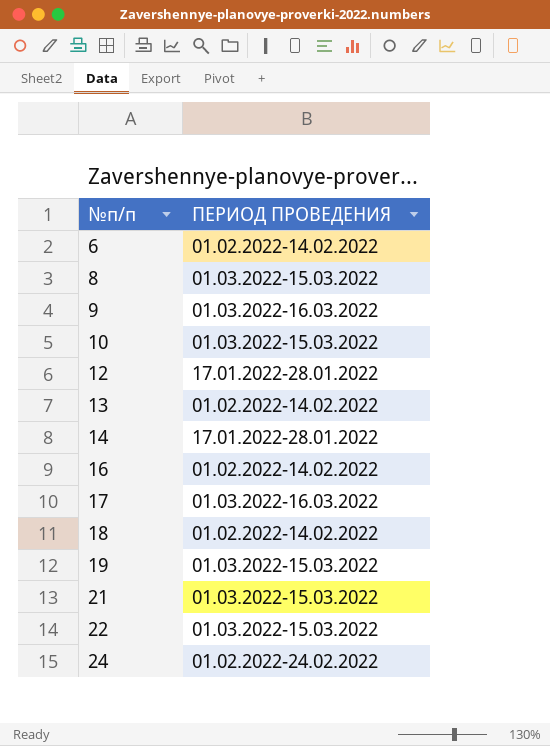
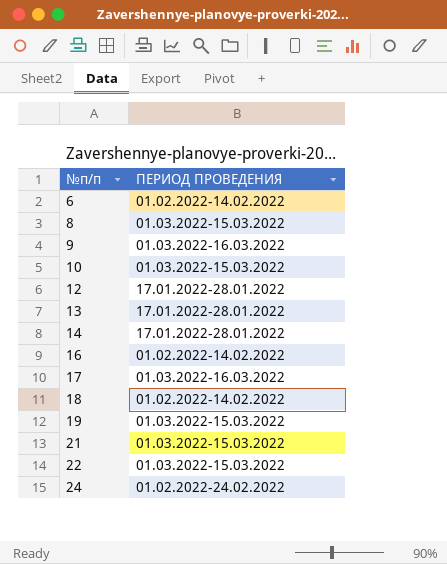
13 | ПЕРИОД ПРОВЕДЕНИЯ: 01.02.2022-14.02.2022 -> 17.01.2022-28.01.2022

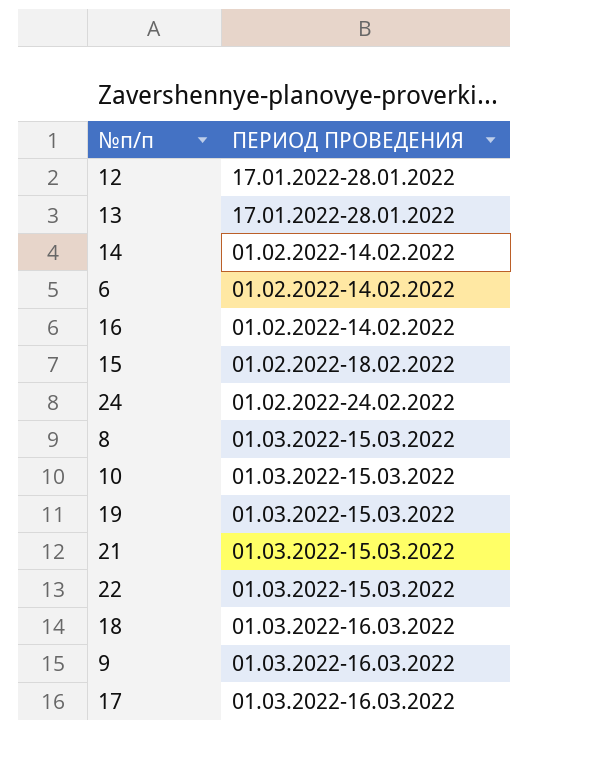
row order: №п/п ascending -> ПЕРИОД ПРОВЕДЕНИЯ ascending
14 | ПЕРИОД ПРОВЕДЕНИЯ: 17.01.2022-28.01.2022 -> 01.02.2022-14.02.2022
row 15: none -> 01.02.2022-18.02.2022
18 | ПЕРИОД ПРОВЕДЕНИЯ: 01.02.2022-14.02.2022 -> 01.03.2022-16.03.2022

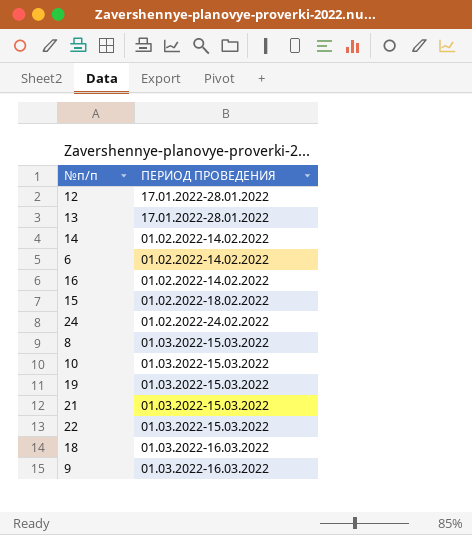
row 17: 01.03.2022-16.03.2022 -> none

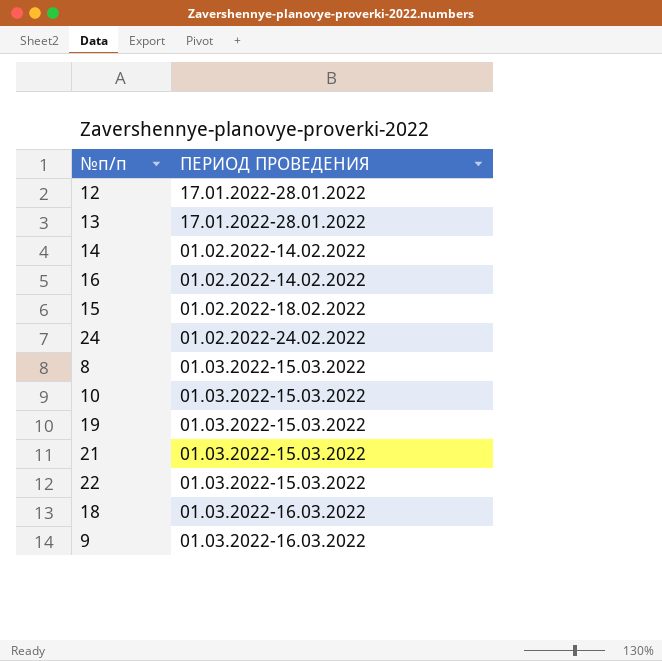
row 6: 01.02.2022-14.02.2022 -> none

